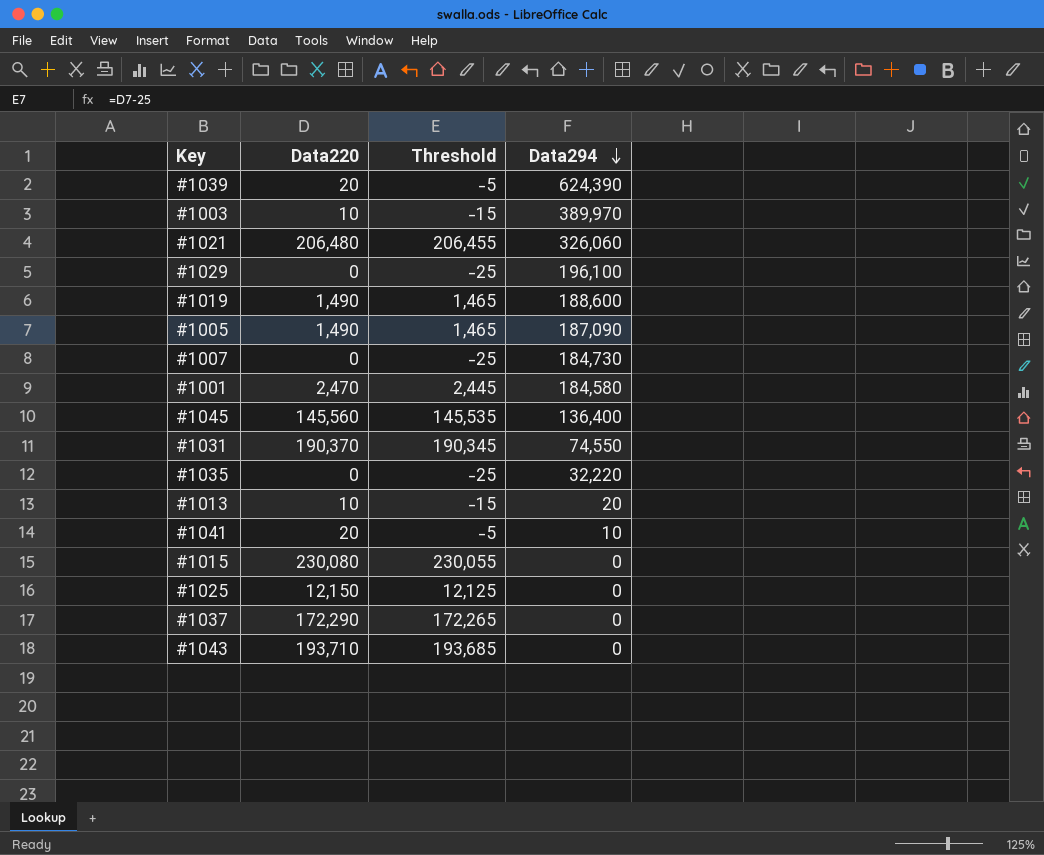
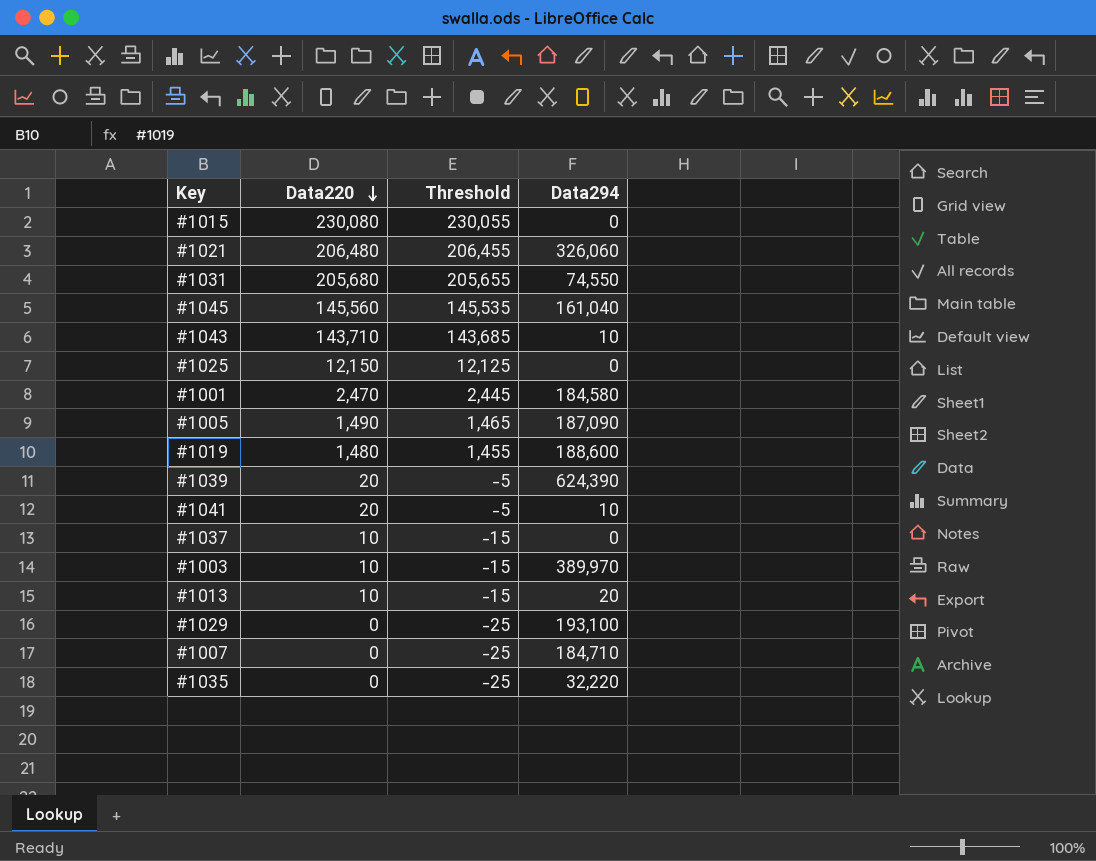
row order: Data294 descending -> Data220 descending
#1031 | Data220: 190,370 -> 205,680
#1031 | Threshold: 190,345 -> 205,655
#1045 | Data294: 136,400 -> 161,040
#1043 | Data220: 193,710 -> 143,710
#1043 | Threshold: 193,685 -> 143,685
#1043 | Data294: 0 -> 10
#1019 | Data220: 1,490 -> 1,480
#1019 | Threshold: 1,465 -> 1,455
#1037 | Data220: 172,290 -> 10
#1037 | Threshold: 172,265 -> -15
#1029 | Data294: 196,100 -> 193,100
#1007 | Data294: 184,730 -> 184,710

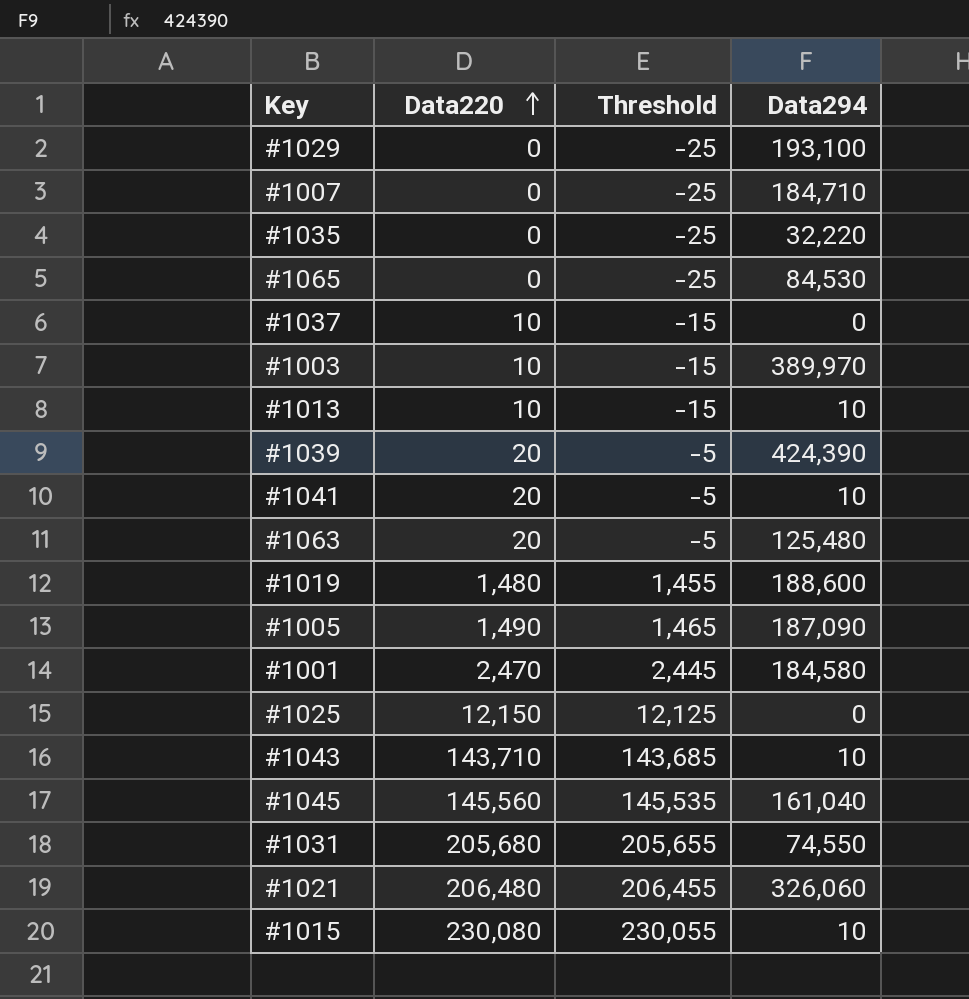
row order: Data220 descending -> Data220 ascending
row #1065: none -> 0 | -25 | 84,530
#1013 | Data294: 20 -> 10
#1039 | Data294: 624,390 -> 424,390
row #1063: none -> 20 | -5 | 125,480
#1015 | Data294: 0 -> 10

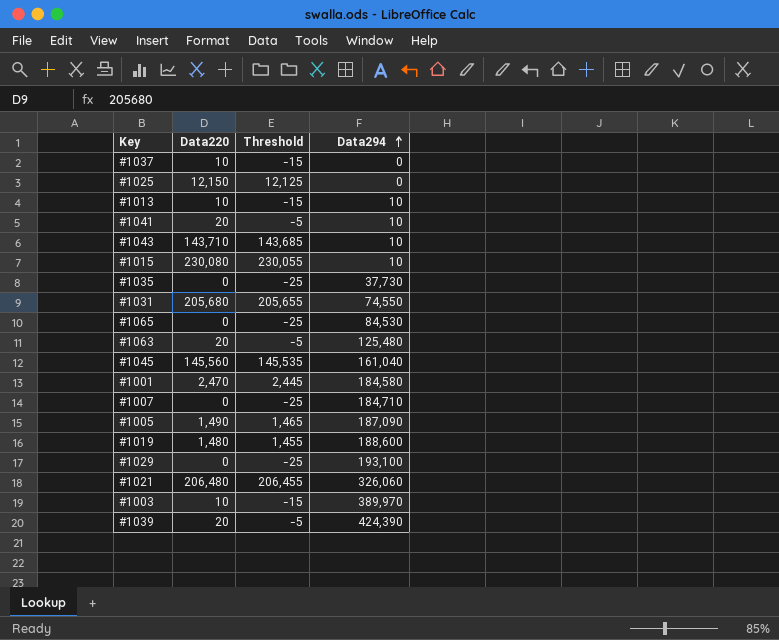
row order: Data220 ascending -> Data294 ascending
#1035 | Data294: 32,220 -> 37,730

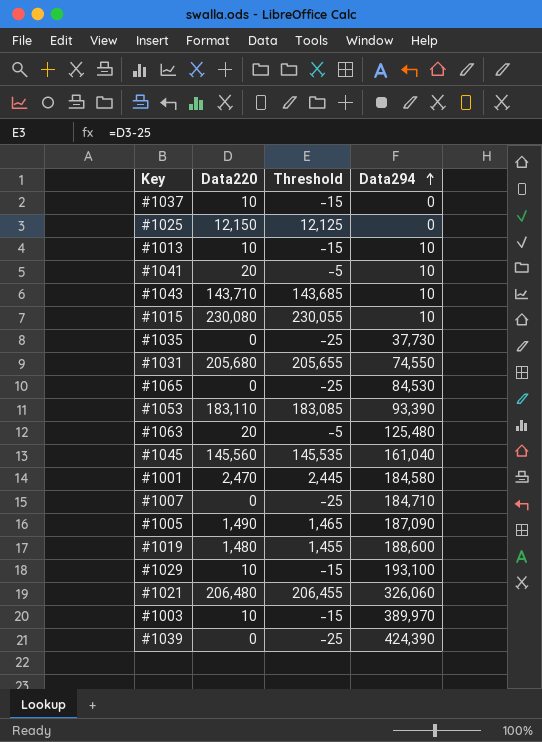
row #1053: none -> 183,110 | 183,085 | 93,390
#1029 | Data220: 0 -> 10
#1029 | Threshold: -25 -> -15
#1039 | Data220: 20 -> 0
#1039 | Threshold: -5 -> -25

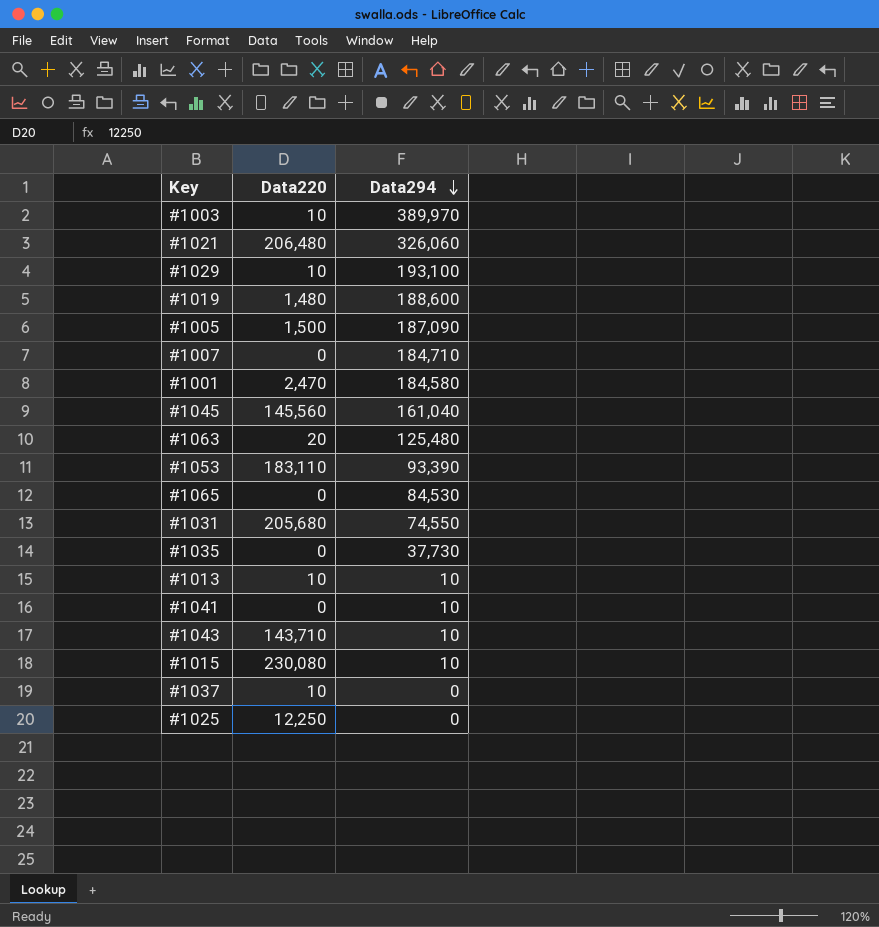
row order: Data294 ascending -> Data294 descending
column Threshold | formula: [Data220] - 25 -> none
row #1039: 0 | -25 | 424,390 -> none
#1005 | Data220: 1,490 -> 1,500
#1041 | Data220: 20 -> 0
#1025 | Data220: 12,150 -> 12,250

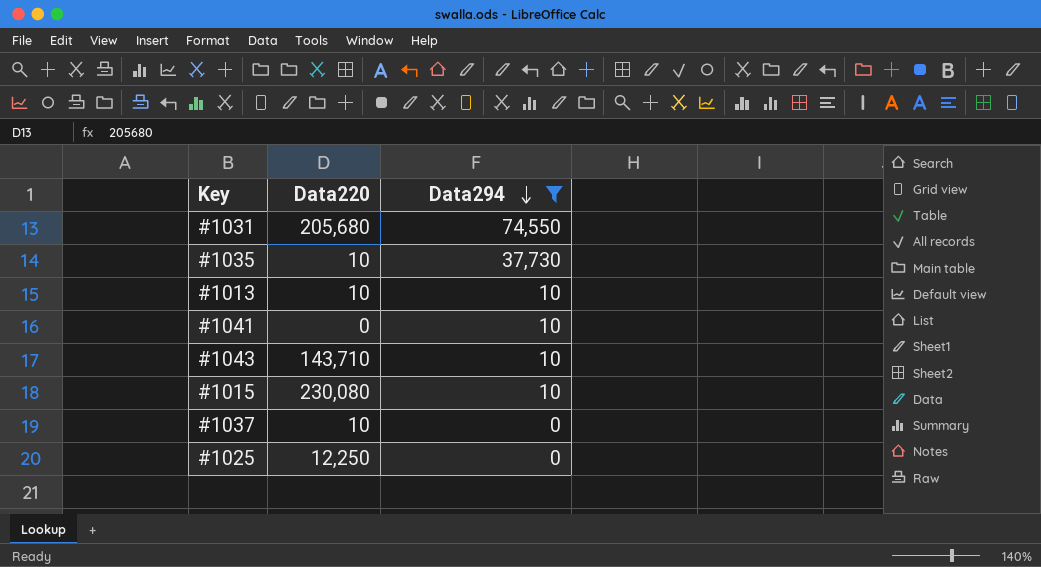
filter: none -> Data294 <= 74,550
#1035 | Data220: 0 -> 10

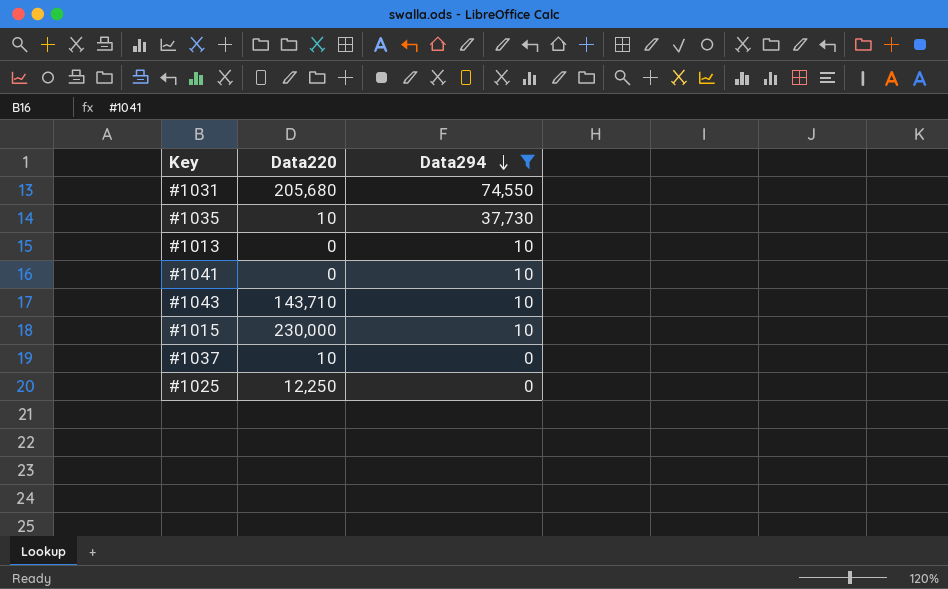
#1013 | Data220: 10 -> 0
#1015 | Data220: 230,080 -> 230,000

